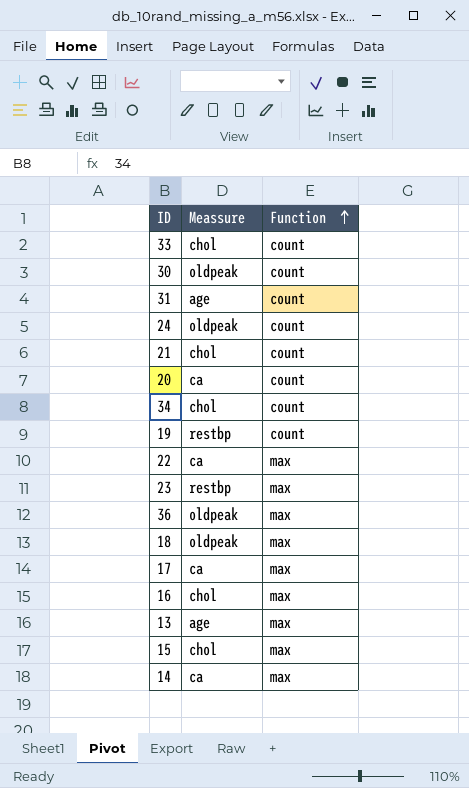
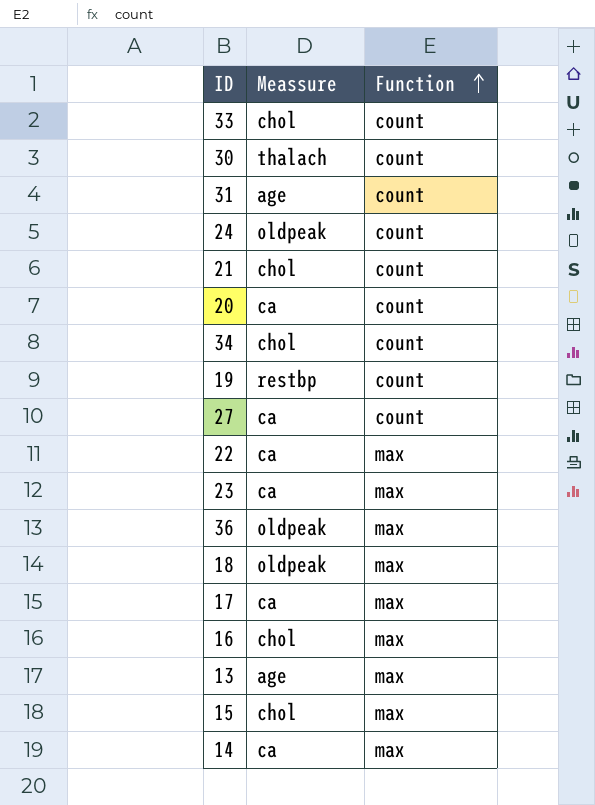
30 | Meassure: oldpeak -> thalach
row 27: none -> ca | count
23 | Meassure: restbp -> ca

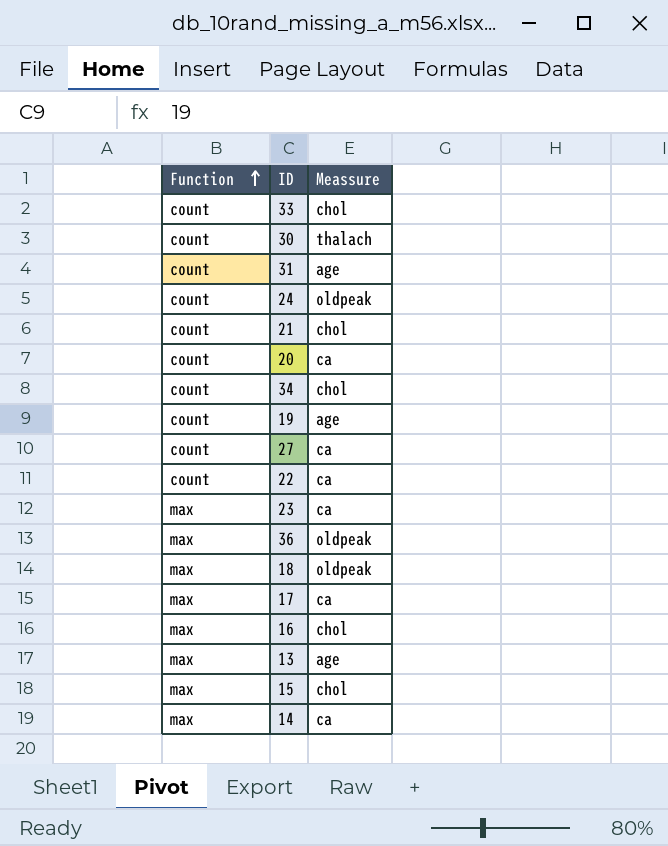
column Function | position: 3 -> 1
19 | Meassure: restbp -> age
22 | Function: max -> count

